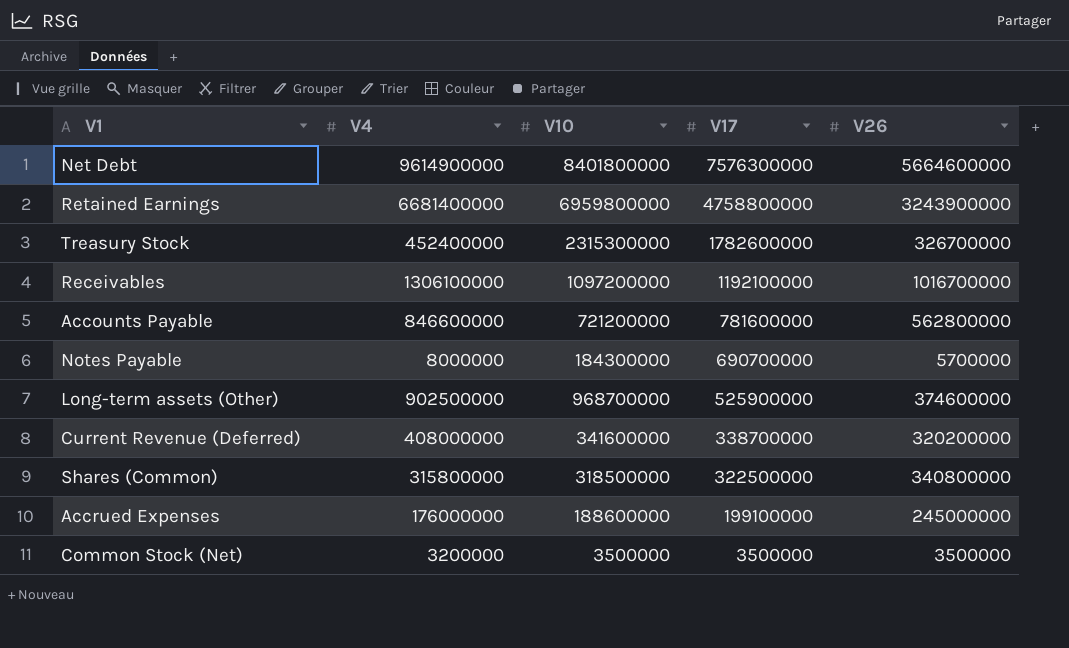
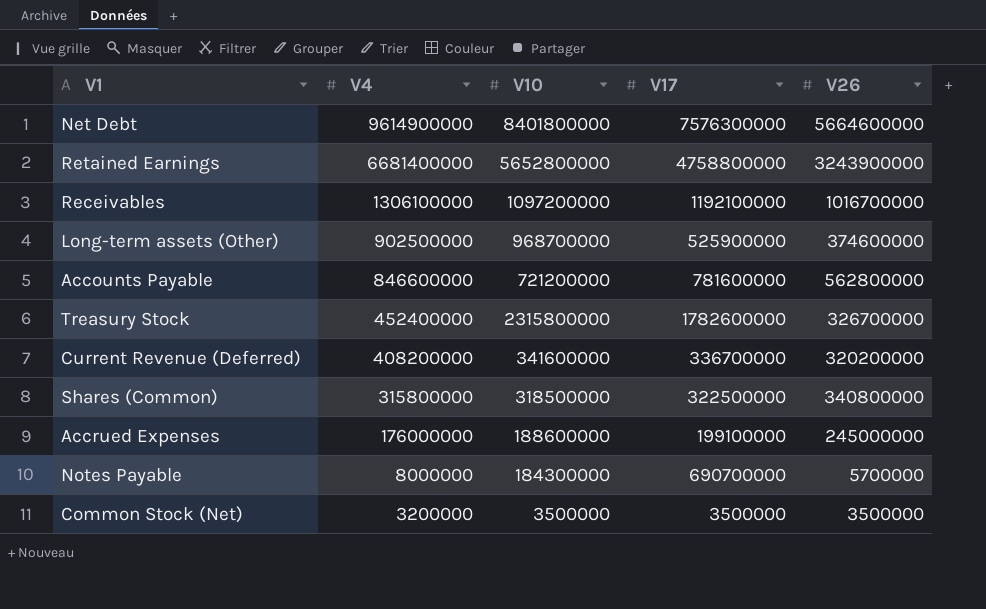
row order: V17 descending -> V4 descending
Retained Earnings | V10: 6959800000 -> 5652800000
Treasury Stock | V10: 2315300000 -> 2315800000
Current Revenue (Deferred) | V4: 408000000 -> 408200000
Current Revenue (Deferred) | V17: 338700000 -> 336700000

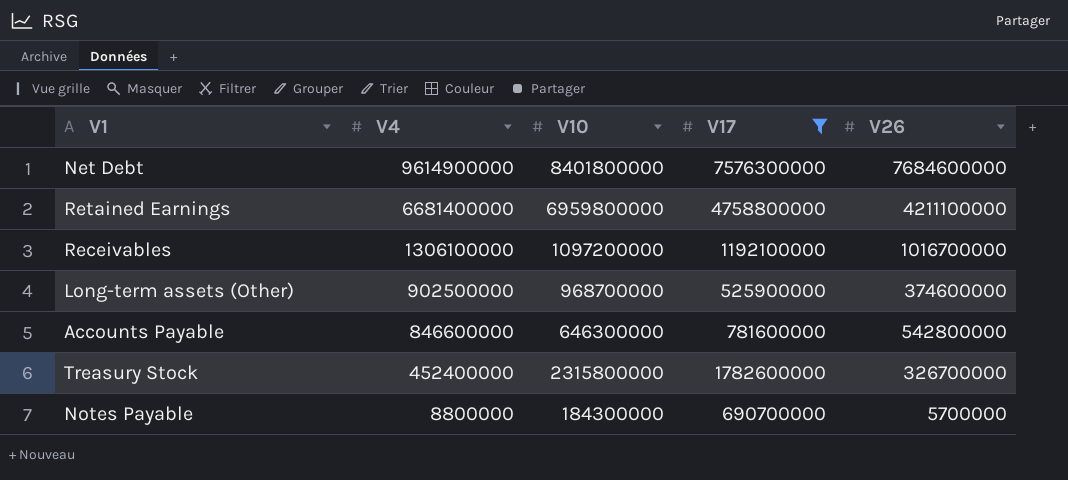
filter: none -> V17 >= 525900000
Net Debt | V26: 5664600000 -> 7684600000
Retained Earnings | V10: 5652800000 -> 6959800000
Retained Earnings | V26: 3243900000 -> 4211100000
Accounts Payable | V10: 721200000 -> 646300000
Accounts Payable | V26: 562800000 -> 542800000
Notes Payable | V4: 8000000 -> 8800000

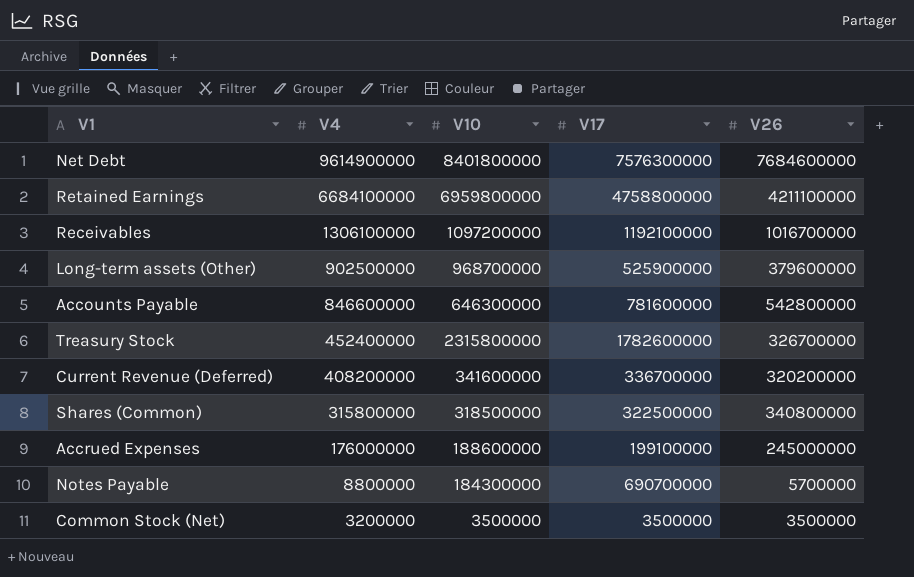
filter: V17 >= 525900000 -> none
Retained Earnings | V4: 6681400000 -> 6684100000
Long-term assets (Other) | V26: 374600000 -> 379600000

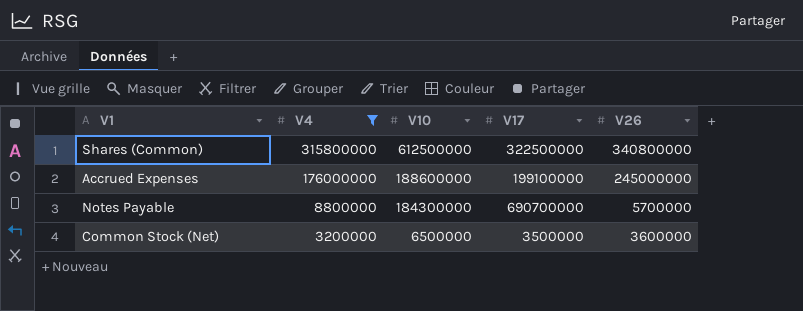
filter: none -> V4 <= 315800000
Shares (Common) | V10: 318500000 -> 612500000
Common Stock (Net) | V10: 3500000 -> 6500000
Common Stock (Net) | V26: 3500000 -> 3600000

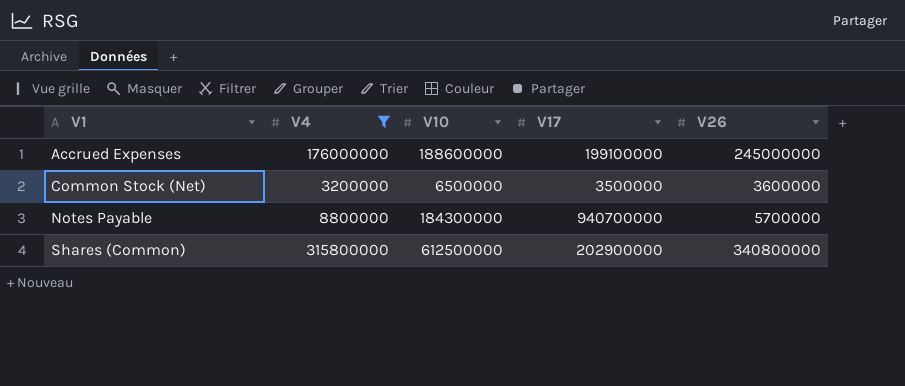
row order: V4 descending -> V1 ascending
Notes Payable | V17: 690700000 -> 940700000
Shares (Common) | V17: 322500000 -> 202900000

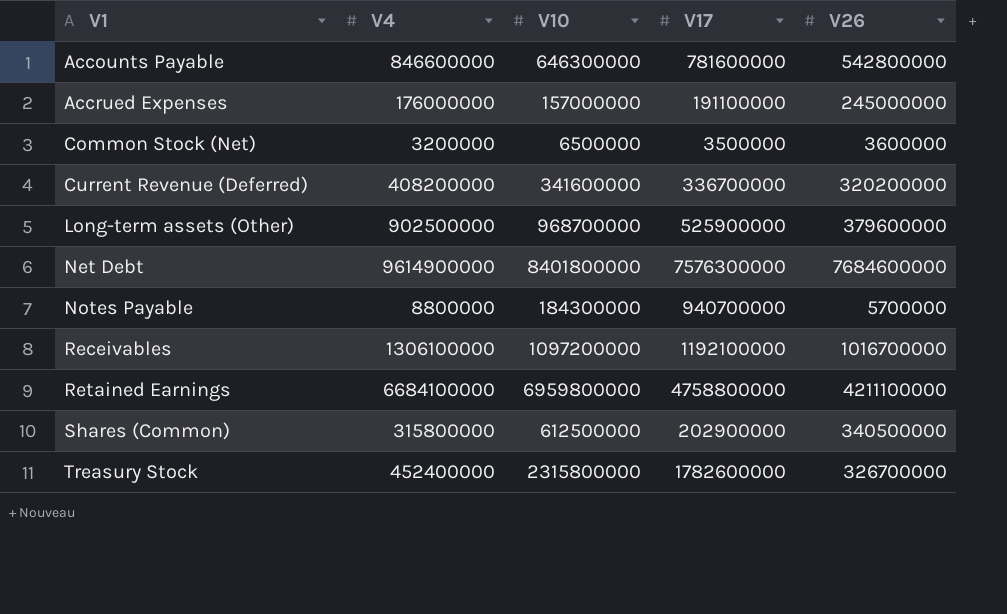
filter: V4 <= 315800000 -> none
Accrued Expenses | V10: 188600000 -> 157000000
Accrued Expenses | V17: 199100000 -> 191100000
Shares (Common) | V26: 340800000 -> 340500000

